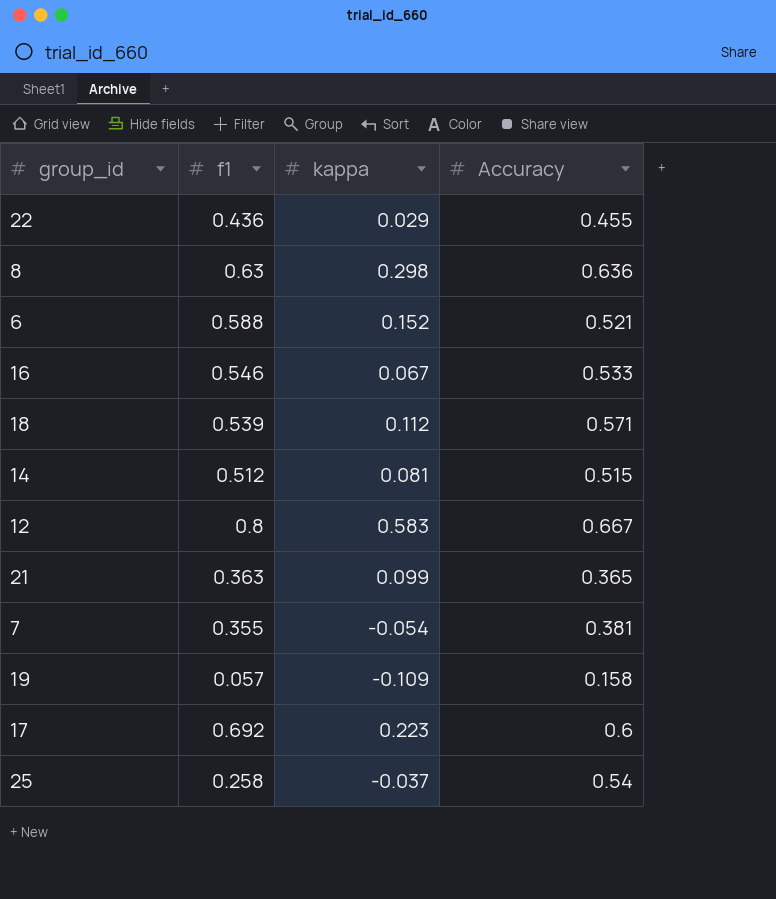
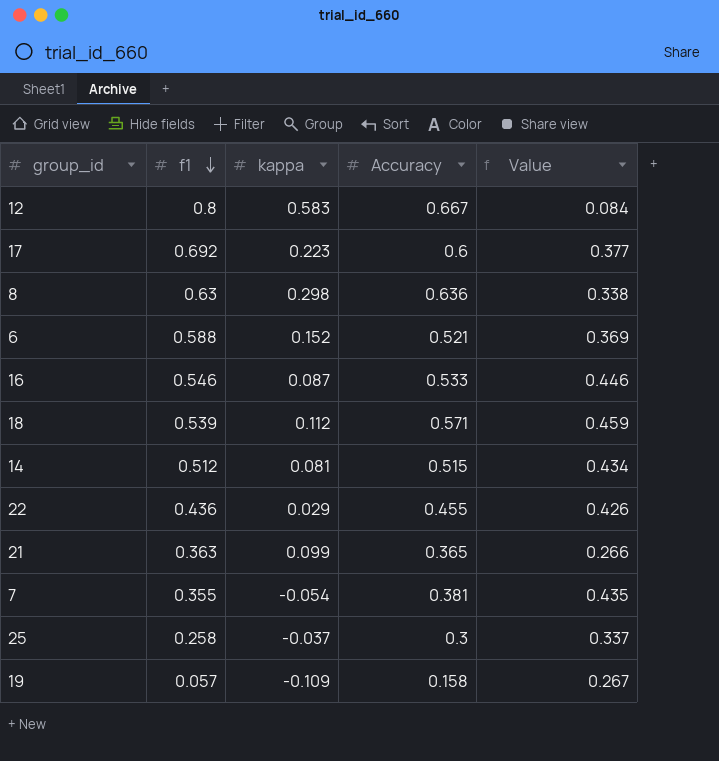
row order: none -> f1 descending
column Value | formula: none -> [Accuracy] - [kappa]
16 | kappa: 0.067 -> 0.087
25 | Accuracy: 0.54 -> 0.3

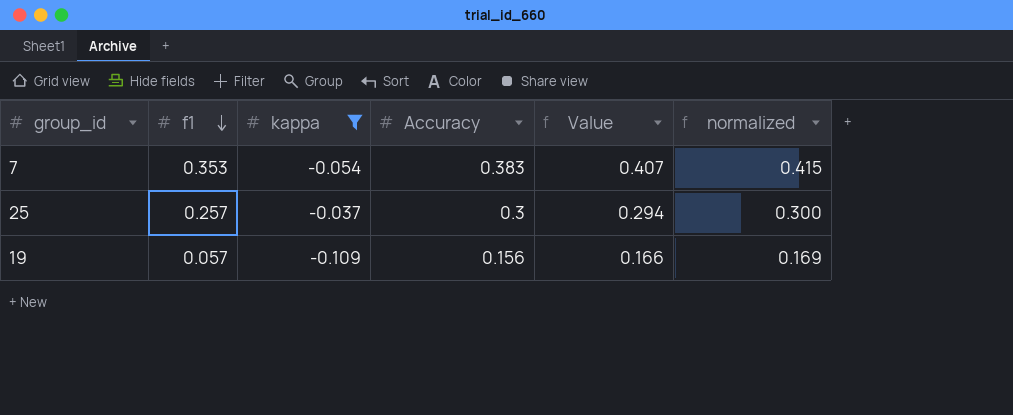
filter: none -> kappa <= -0.037
column Value | formula: [Accuracy] - [kappa] -> [f1] - [kappa]
column normalized | formula: none -> [Value] * 1.02
7 | f1: 0.355 -> 0.353
7 | Accuracy: 0.381 -> 0.383
25 | f1: 0.258 -> 0.257
19 | Accuracy: 0.158 -> 0.156

